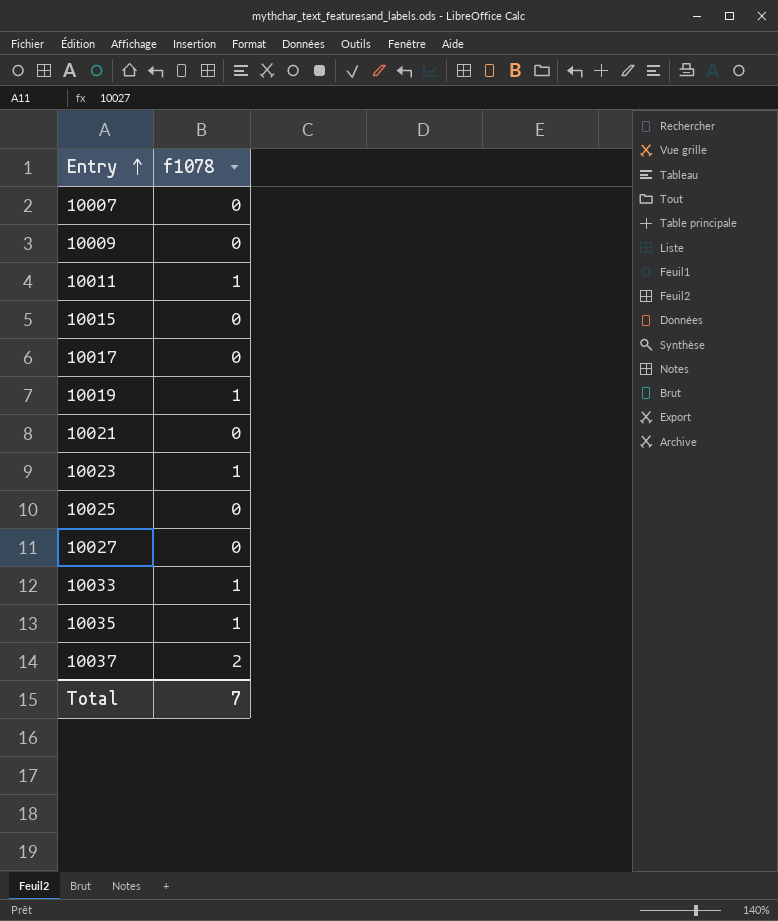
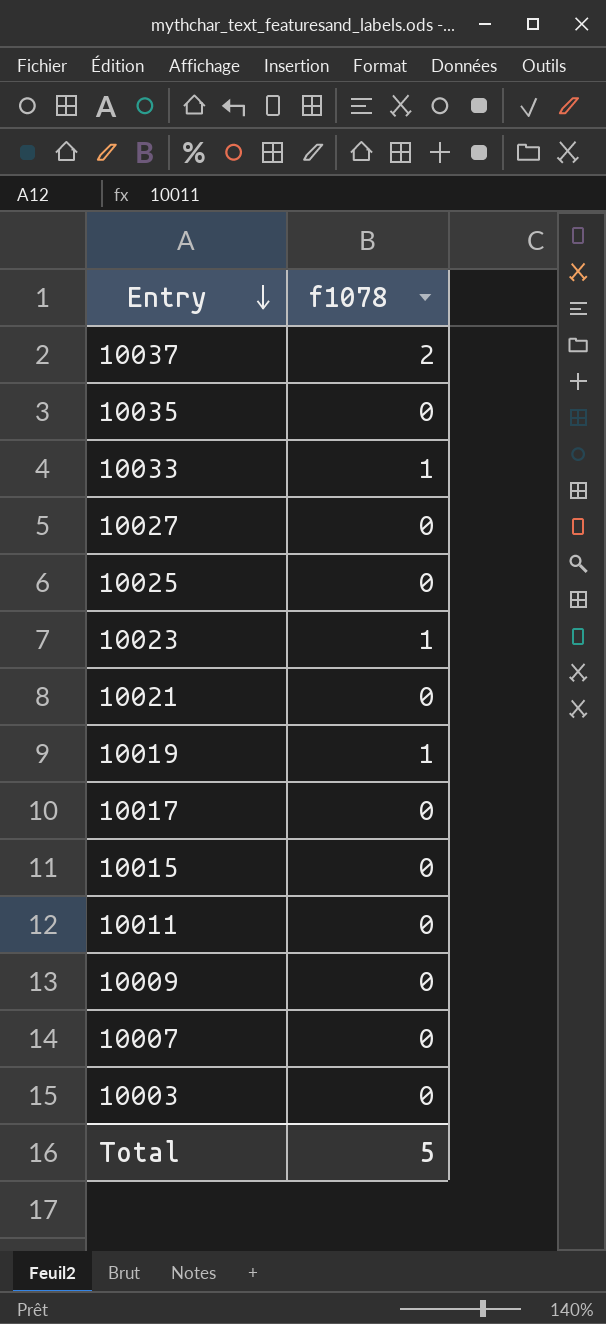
row order: Entry ascending -> Entry descending
10035 | f1078: 1 -> 0
10011 | f1078: 1 -> 0
row 10003: none -> 0
Total | f1078: 7 -> 5

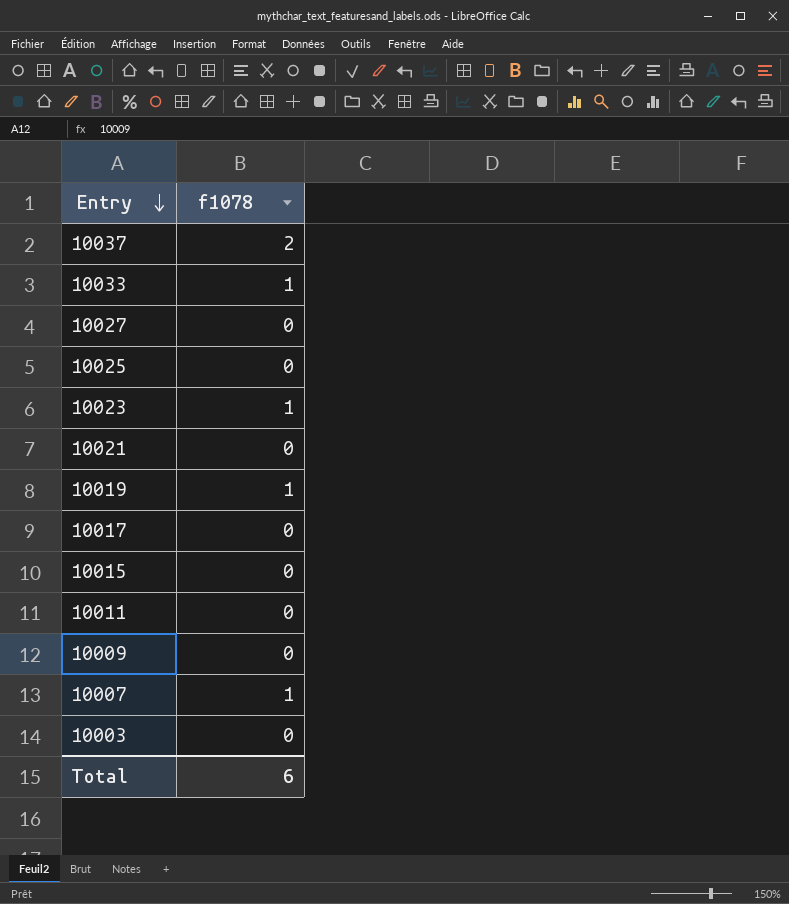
row 10035: 0 -> none
10007 | f1078: 0 -> 1
Total | f1078: 5 -> 6

